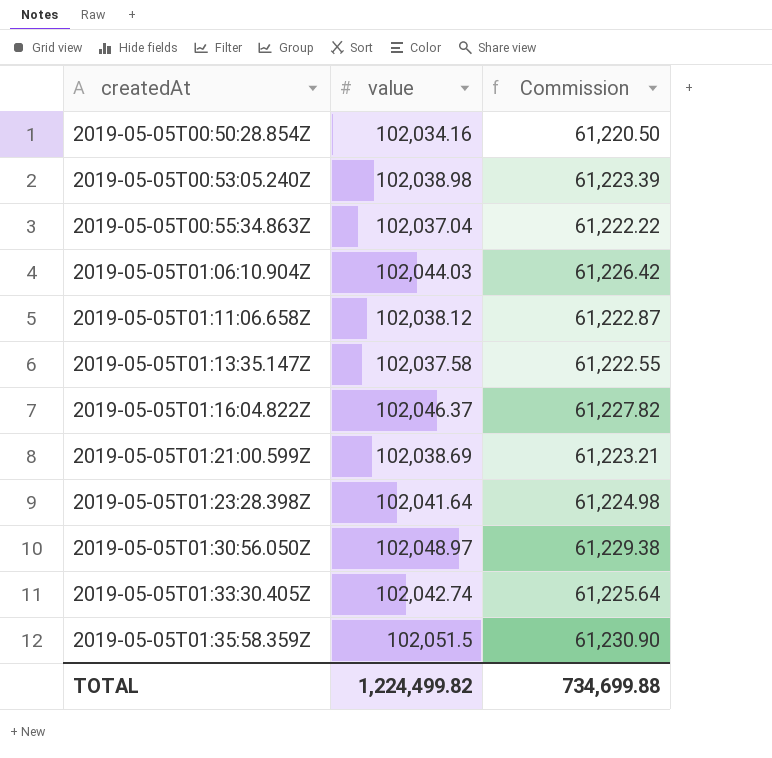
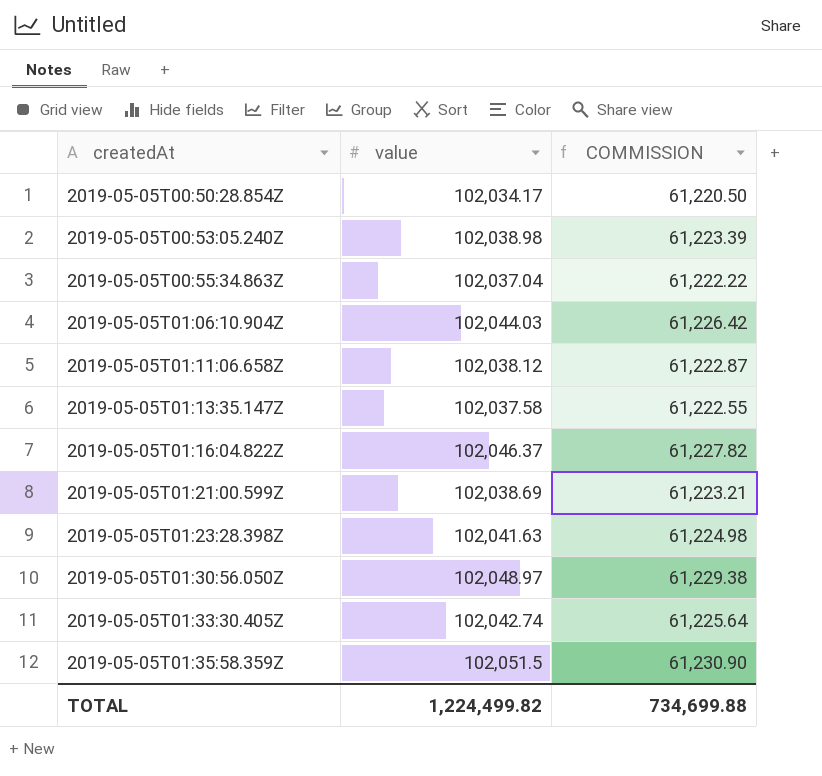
column name: Commission -> COMMISSION
2019-05-05T00:50:28.854Z | value: 102,034.16 -> 102,034.17
2019-05-05T01:23:28.398Z | value: 102,041.64 -> 102,041.63

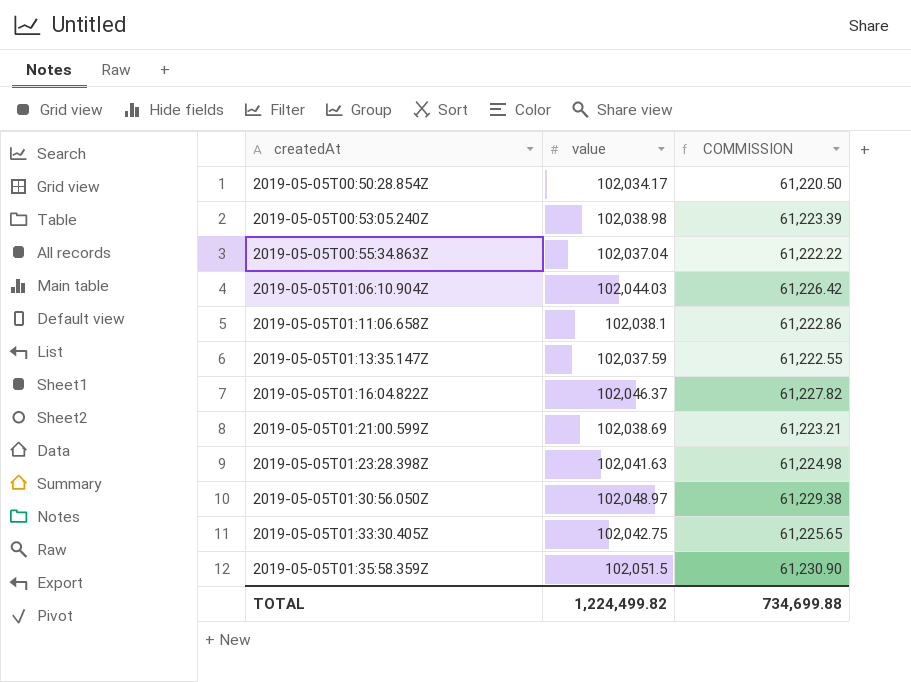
2019-05-05T01:11:06.658Z | value: 102,038.12 -> 102,038.1
2019-05-05T01:11:06.658Z | COMMISSION: 61,222.87 -> 61,222.86
2019-05-05T01:13:35.147Z | value: 102,037.58 -> 102,037.59
2019-05-05T01:33:30.405Z | value: 102,042.74 -> 102,042.75
2019-05-05T01:33:30.405Z | COMMISSION: 61,225.64 -> 61,225.65

